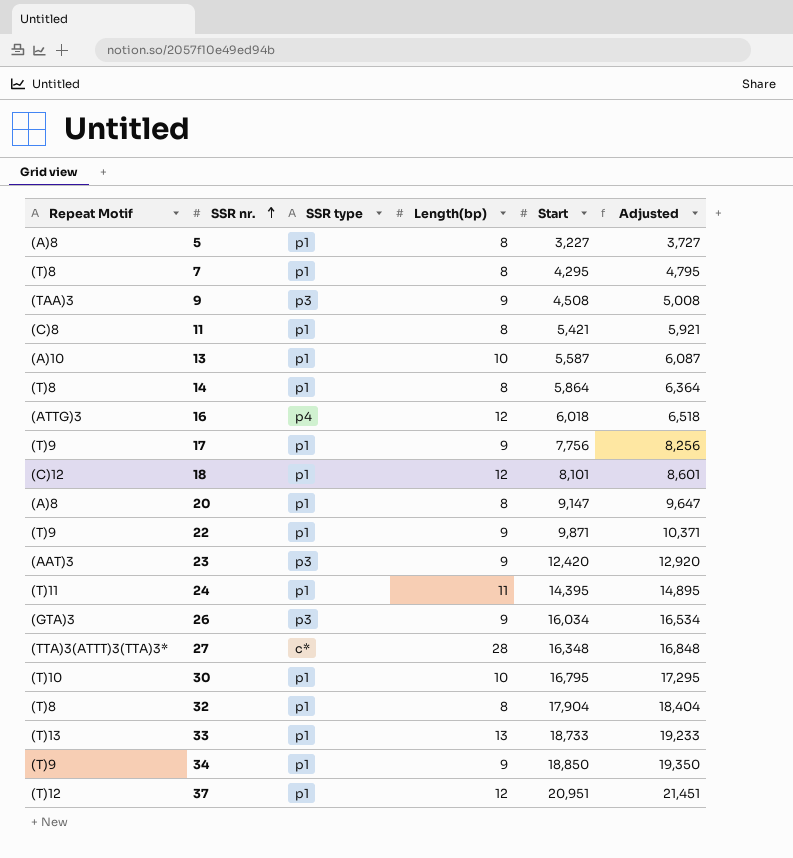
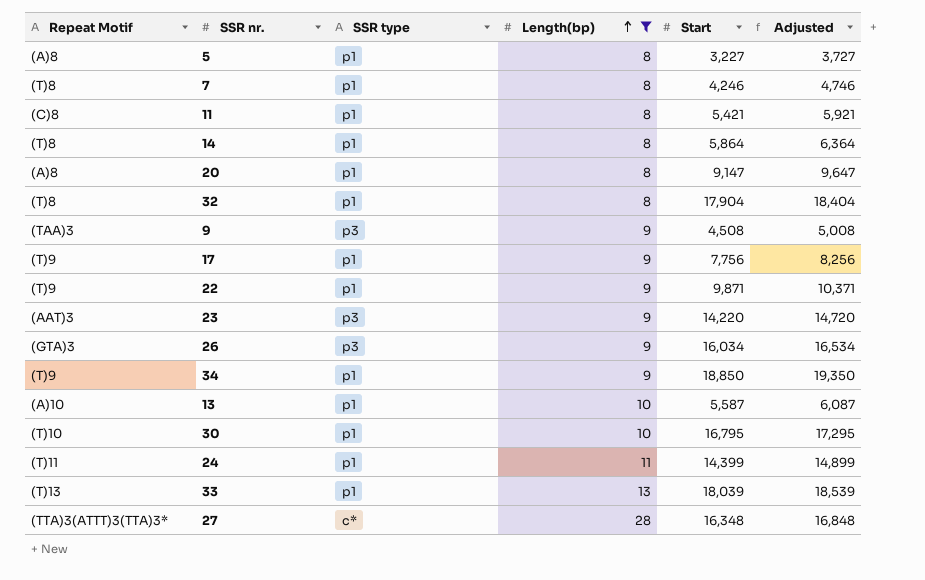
filter: none -> Length(bp) != 12
row order: SSR nr. ascending -> Length(bp) ascending
7 | Start: 4,295 -> 4,246
7 | Adjusted: 4,795 -> 4,746
23 | Start: 12,420 -> 14,220
23 | Adjusted: 12,920 -> 14,720
24 | Start: 14,395 -> 14,399
24 | Adjusted: 14,895 -> 14,899
33 | Start: 18,733 -> 18,039
33 | Adjusted: 19,233 -> 18,539

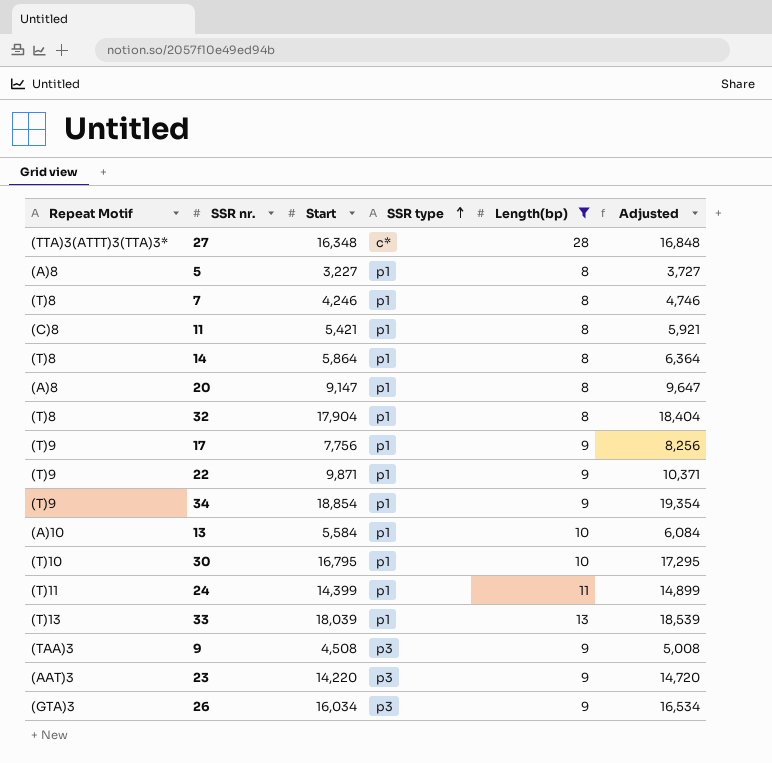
row order: Length(bp) ascending -> SSR type ascending
column Start | position: 5 -> 3
34 | Start: 18,850 -> 18,854
34 | Adjusted: 19,350 -> 19,354
13 | Start: 5,587 -> 5,584
13 | Adjusted: 6,087 -> 6,084

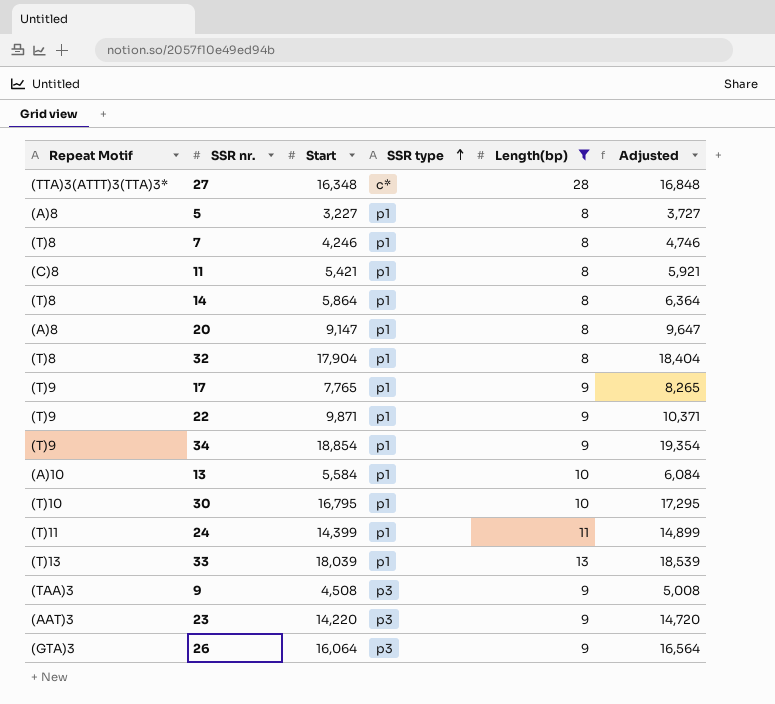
17 | Start: 7,756 -> 7,765
17 | Adjusted: 8,256 -> 8,265
26 | Start: 16,034 -> 16,064
26 | Adjusted: 16,534 -> 16,564

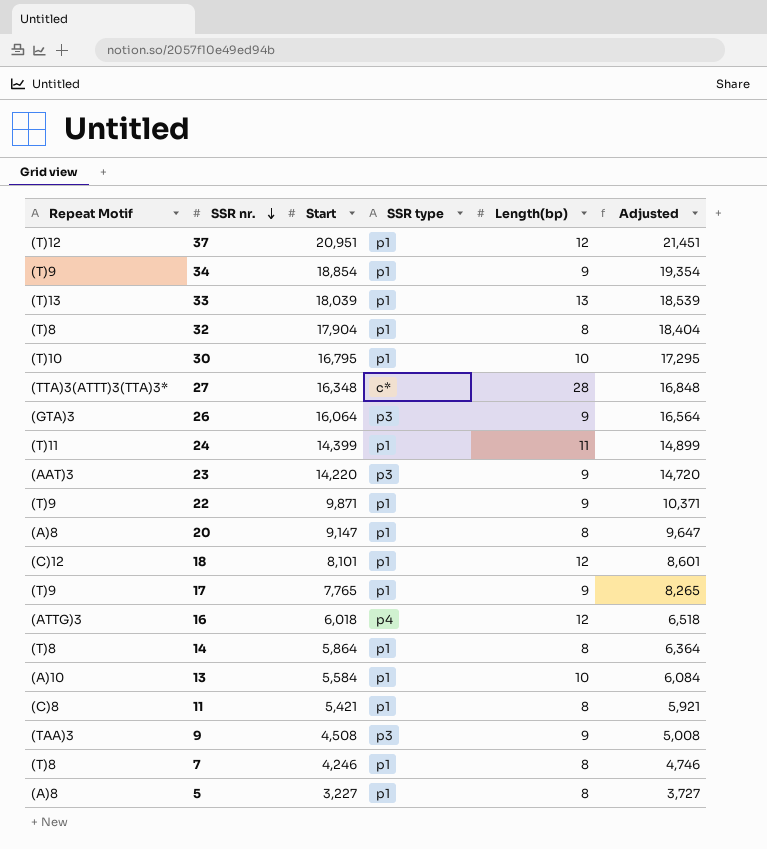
filter: Length(bp) != 12 -> none
row order: SSR type ascending -> SSR nr. descending

